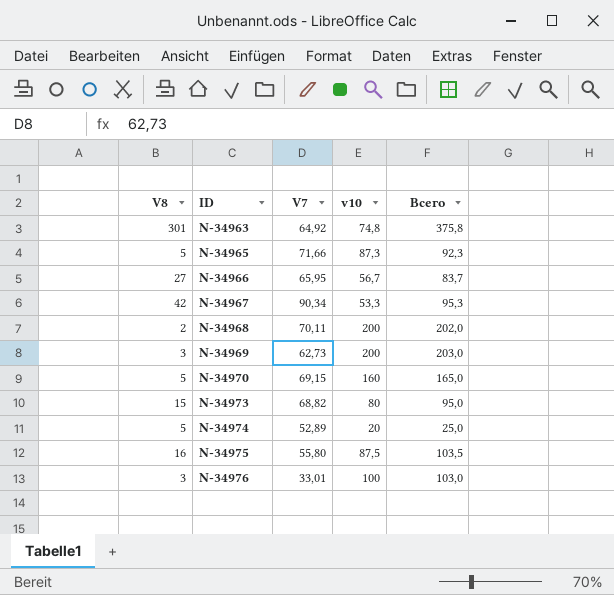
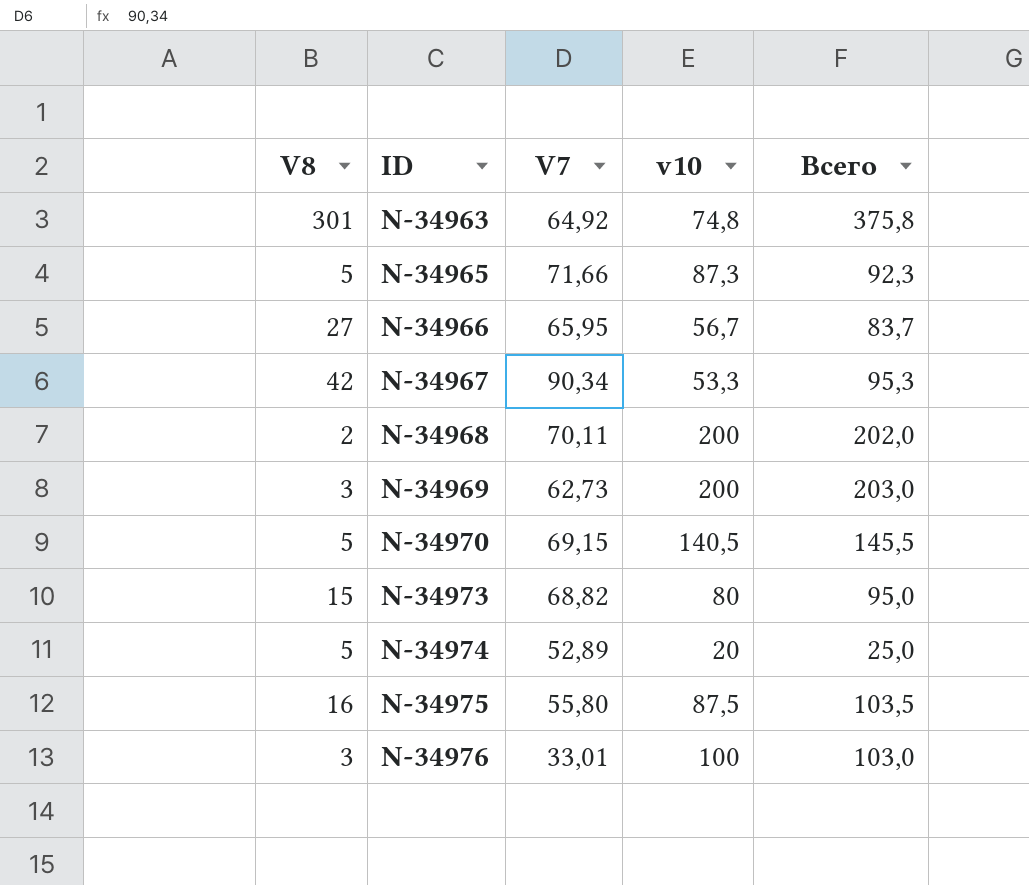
N-34970 | v10: 160 -> 140,5
N-34970 | Всего: 165,0 -> 145,5

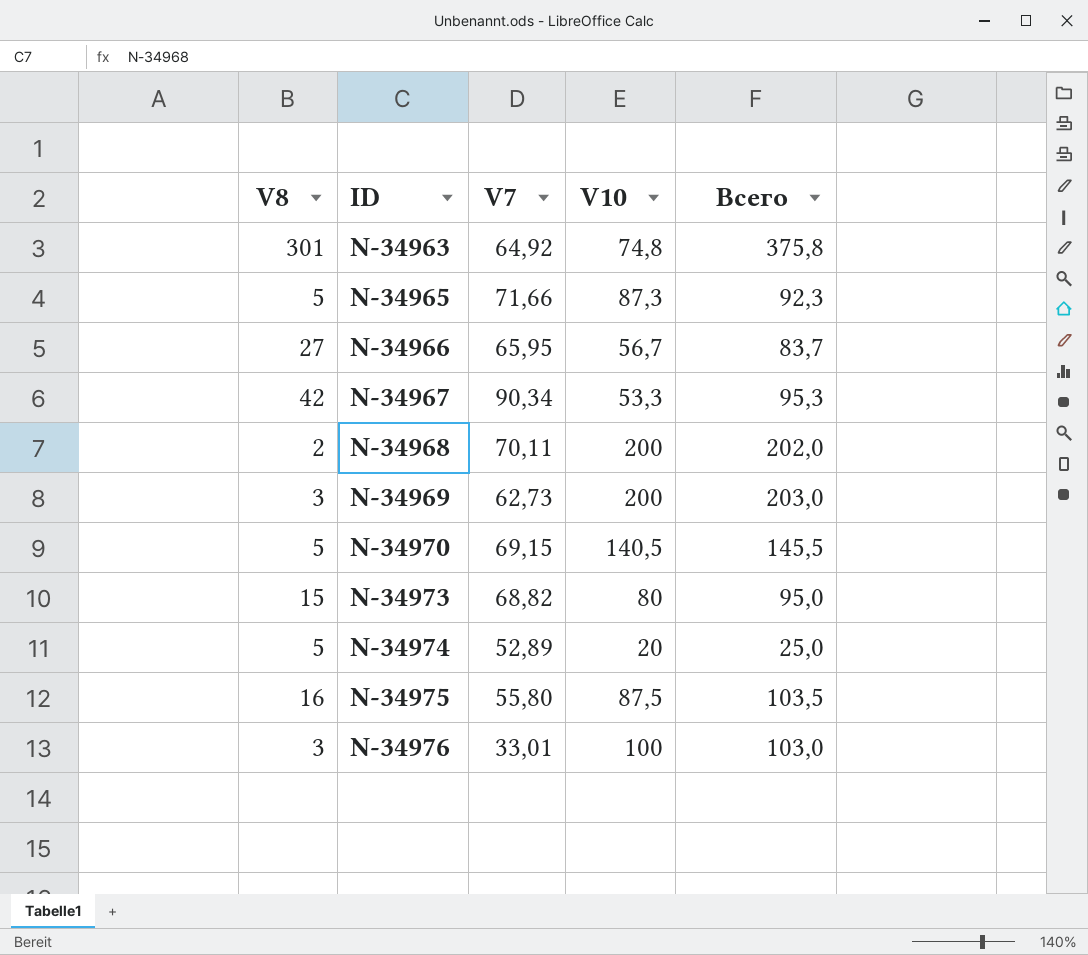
column name: v10 -> V10

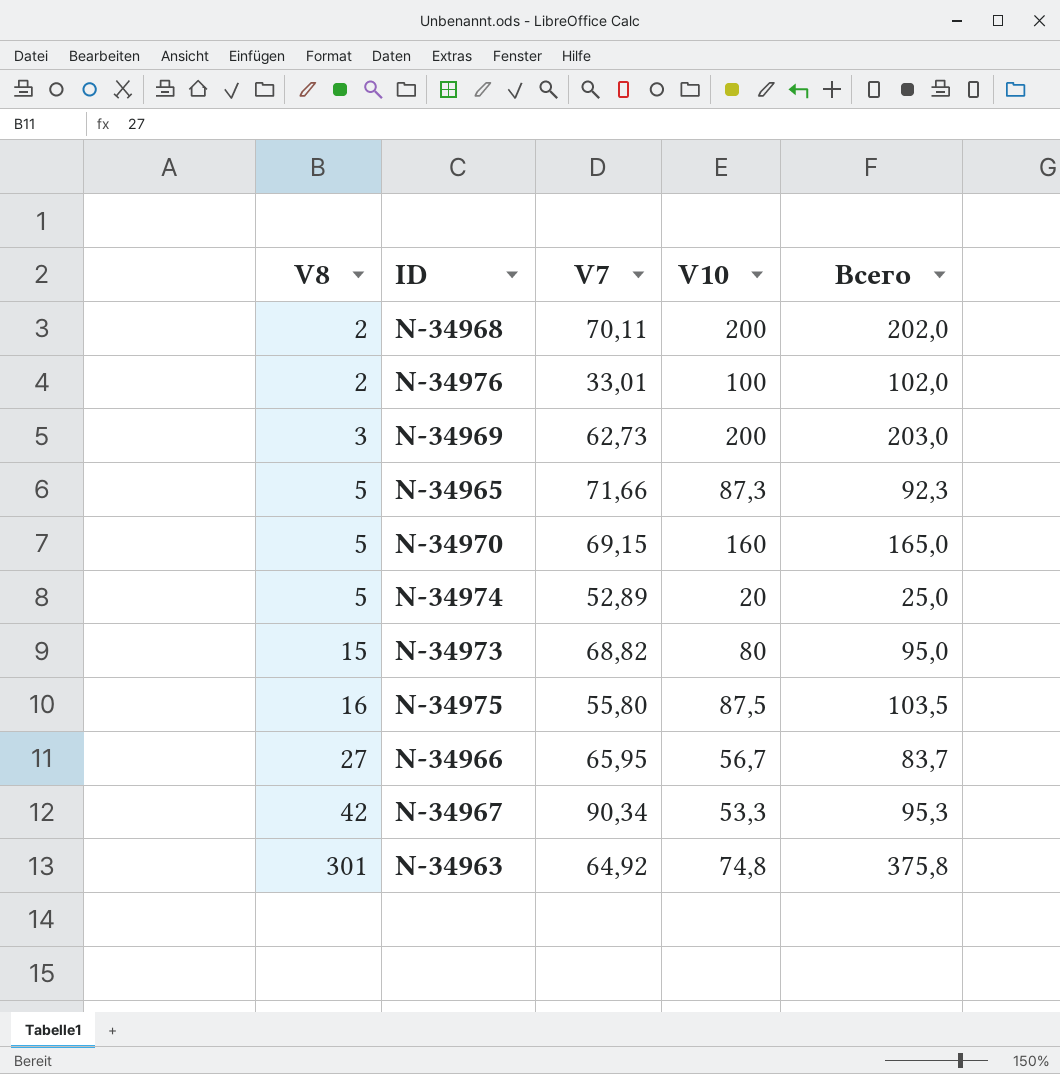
row order: ID ascending -> V8 ascending
N-34976 | V8: 3 -> 2
N-34976 | Всего: 103,0 -> 102,0
N-34970 | V10: 140,5 -> 160
N-34970 | Всего: 145,5 -> 165,0

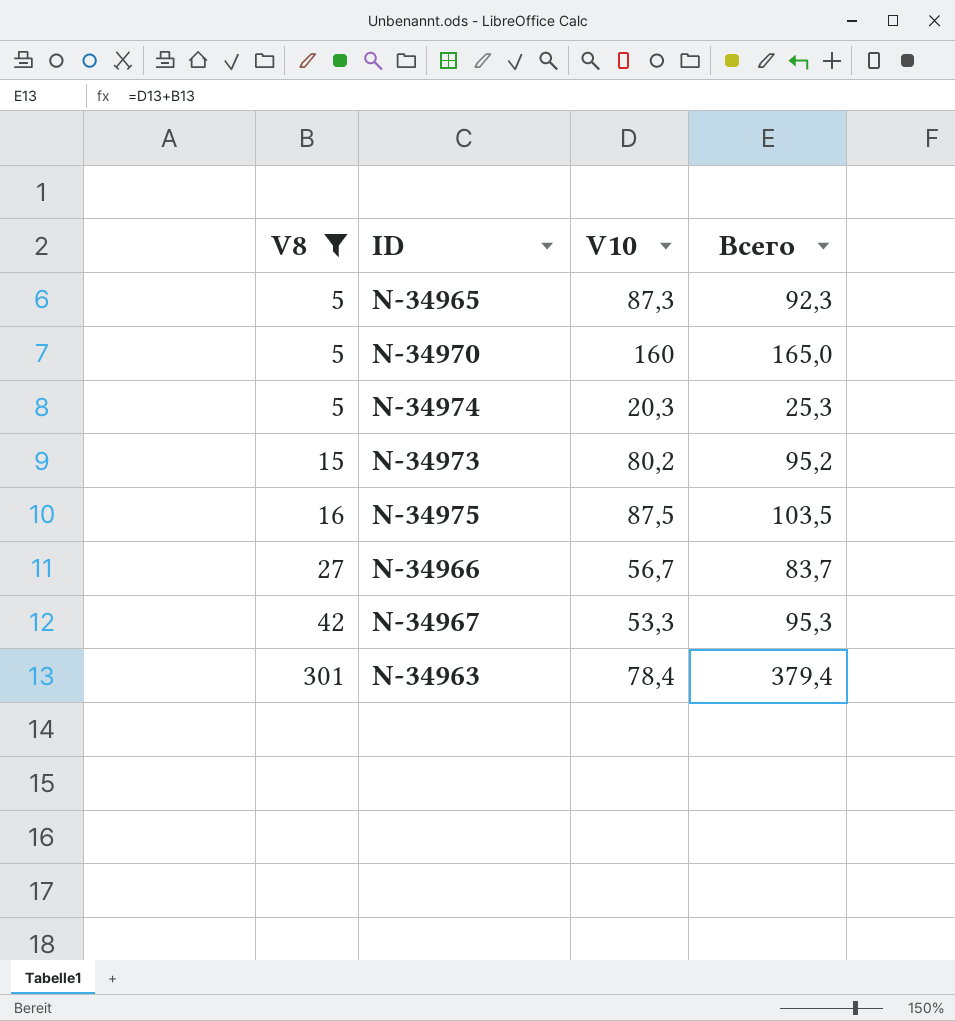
filter: none -> V8 >= 5
column V7 | position: 3 -> none
N-34974 | V10: 20 -> 20,3
N-34974 | Всего: 25,0 -> 25,3
N-34973 | V10: 80 -> 80,2
N-34973 | Всего: 95,0 -> 95,2
N-34963 | V10: 74,8 -> 78,4
N-34963 | Всего: 375,8 -> 379,4

